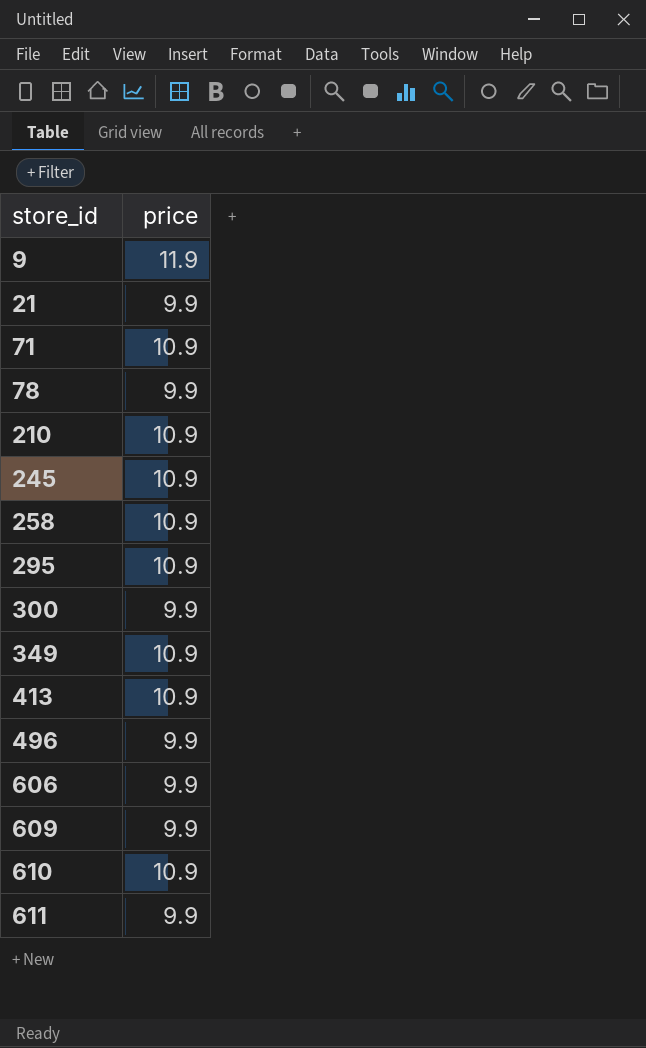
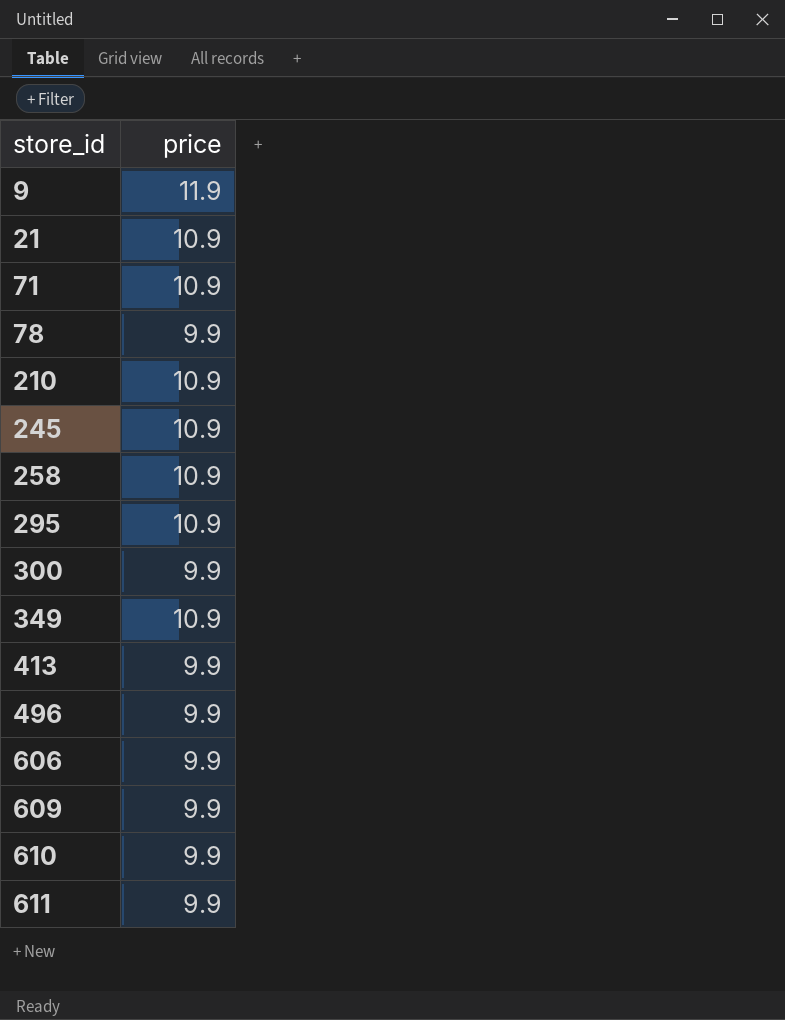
21 | price: 9.9 -> 10.9
413 | price: 10.9 -> 9.9
610 | price: 10.9 -> 9.9

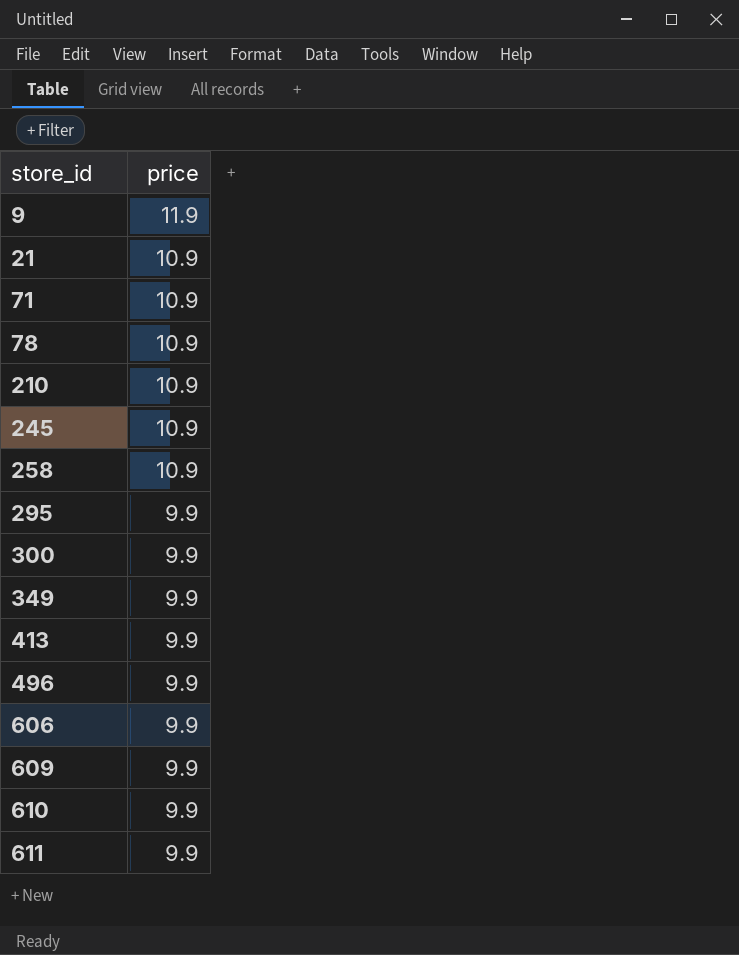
78 | price: 9.9 -> 10.9
295 | price: 10.9 -> 9.9
349 | price: 10.9 -> 9.9

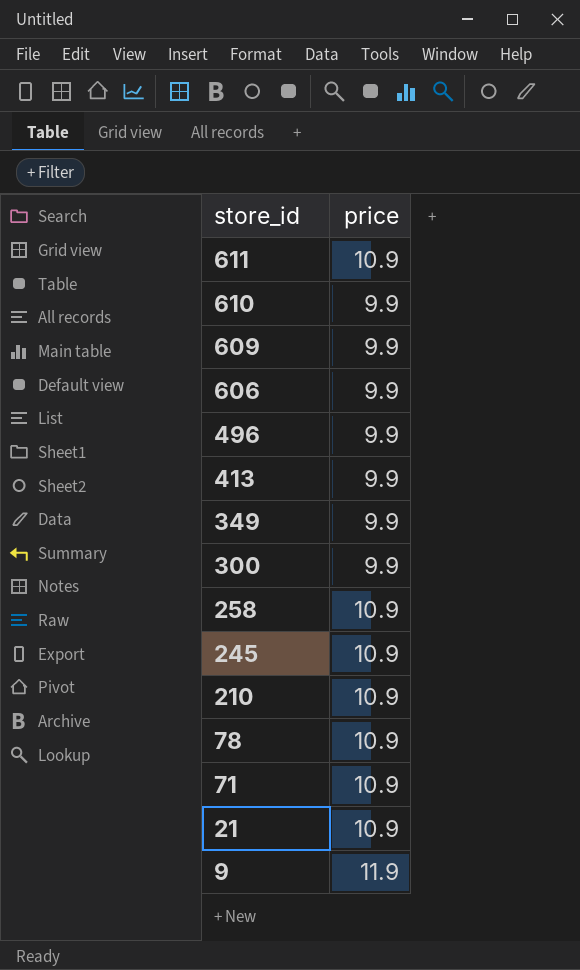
row order: store_id ascending -> store_id descending
row 295: 9.9 -> none
611 | price: 9.9 -> 10.9

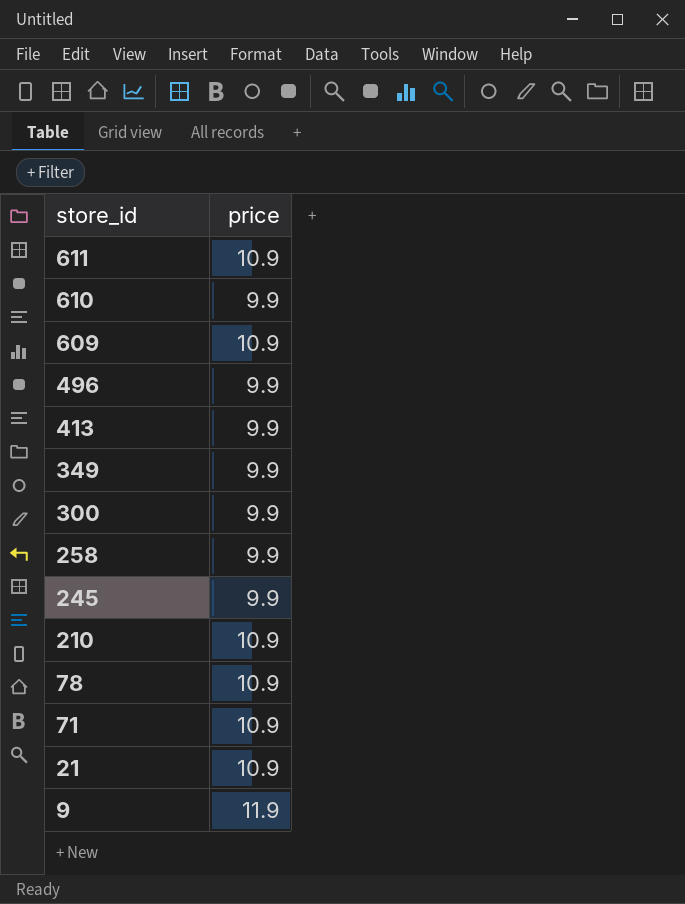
row 606: 9.9 -> none
609 | price: 9.9 -> 10.9
258 | price: 10.9 -> 9.9
245 | price: 10.9 -> 9.9

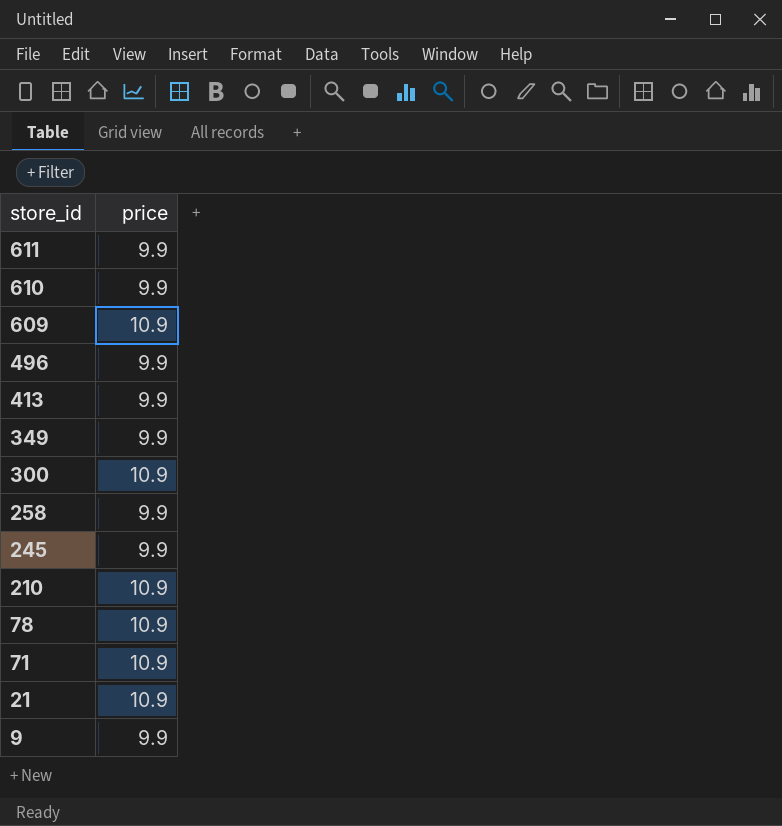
611 | price: 10.9 -> 9.9
300 | price: 9.9 -> 10.9
9 | price: 11.9 -> 9.9

